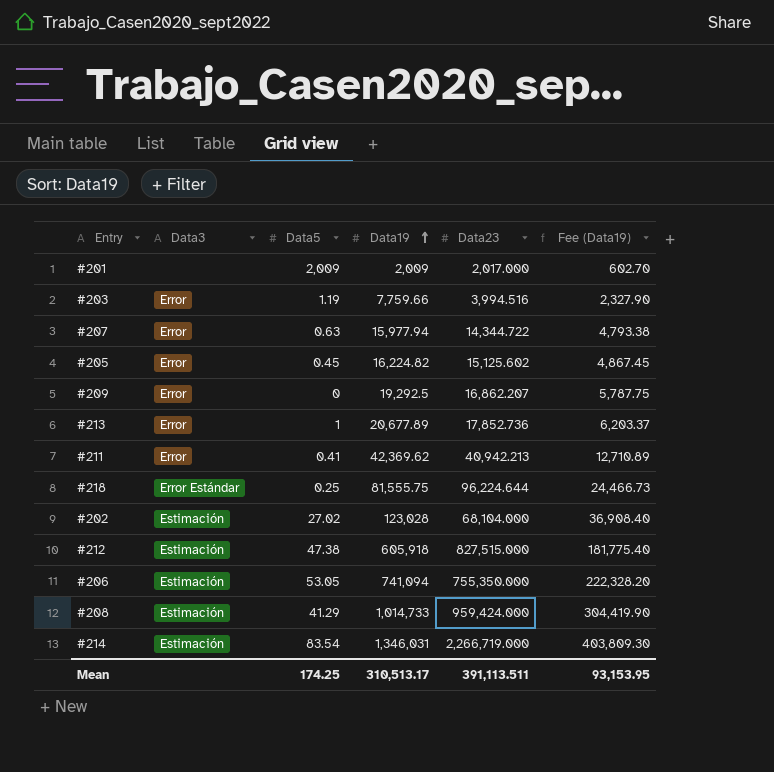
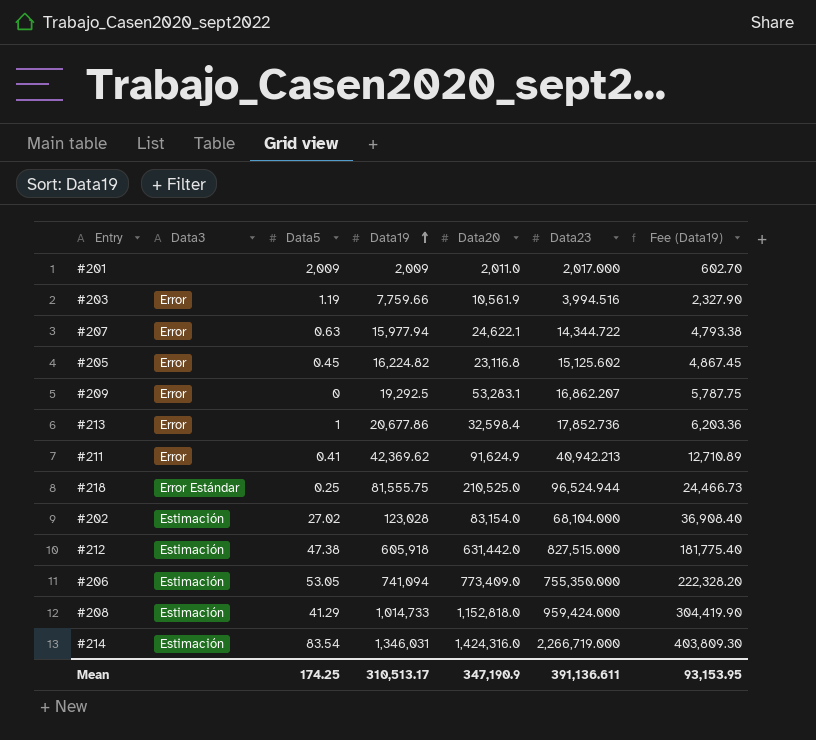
column Data20 | position: none -> 5
#213 | Data19: 20,677.89 -> 20,677.86
#213 | Fee (Data19): 6,203.37 -> 6,203.36
#218 | Data23: 96,224.644 -> 96,524.944
Mean | Data23: 391,113.511 -> 391,136.611

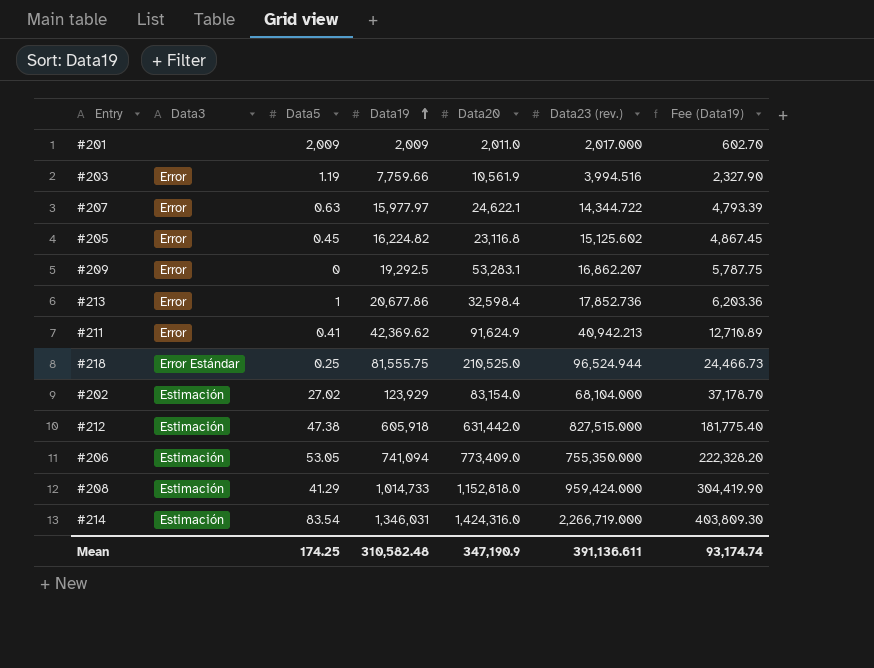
column name: Data23 -> Data23 (rev.)
#207 | Data19: 15,977.94 -> 15,977.97
#207 | Fee (Data19): 4,793.38 -> 4,793.39
#202 | Data19: 123,028 -> 123,929
#202 | Fee (Data19): 36,908.40 -> 37,178.70
Mean | Data19: 310,513.17 -> 310,582.48
Mean | Fee (Data19): 93,153.95 -> 93,174.74

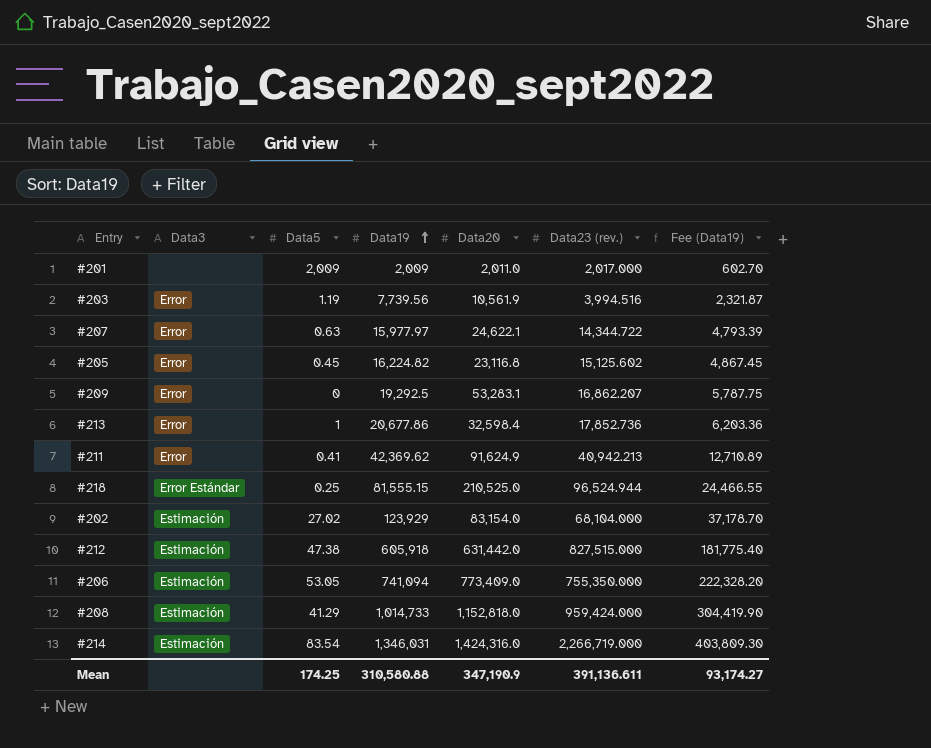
#203 | Data19: 7,759.66 -> 7,739.56
#203 | Fee (Data19): 2,327.90 -> 2,321.87
#218 | Data19: 81,555.75 -> 81,555.15
#218 | Fee (Data19): 24,466.73 -> 24,466.55
Mean | Data19: 310,582.48 -> 310,580.88
Mean | Fee (Data19): 93,174.74 -> 93,174.27

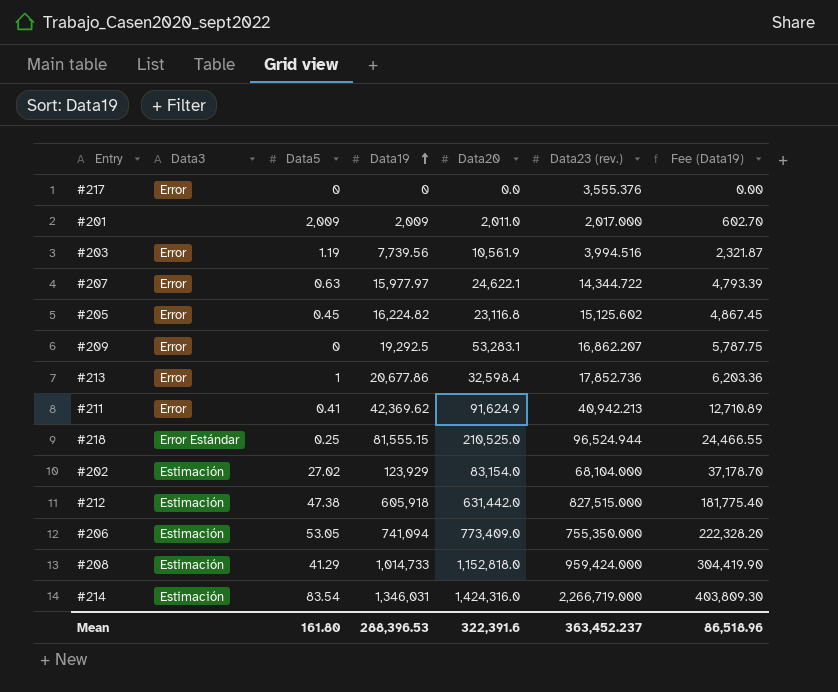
row #217: none -> Error | 0 | 0 | 0.0 | 3,555.376 | 0.00
Mean | Data5: 174.25 -> 161.80
Mean | Data19: 310,580.88 -> 288,396.53
Mean | Data20: 347,190.9 -> 322,391.6
Mean | Data23 (rev.): 391,136.611 -> 363,452.237
Mean | Fee (Data19): 93,174.27 -> 86,518.96

